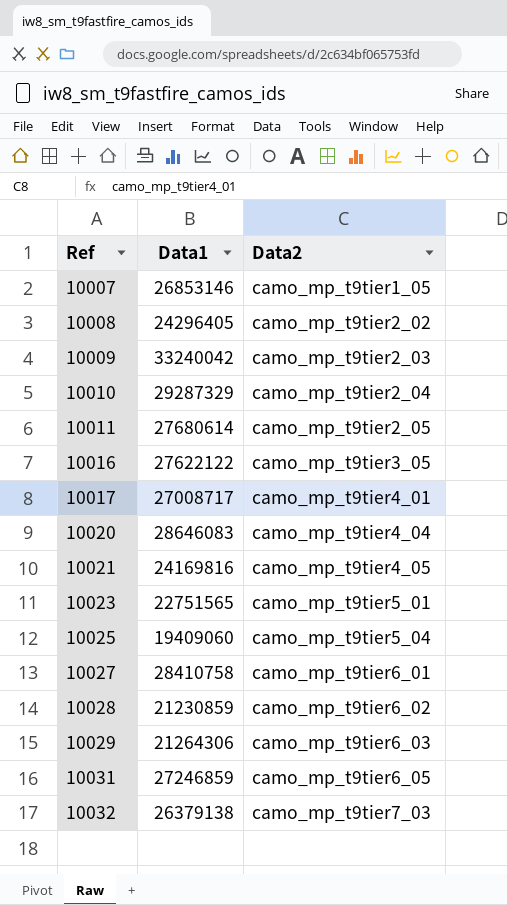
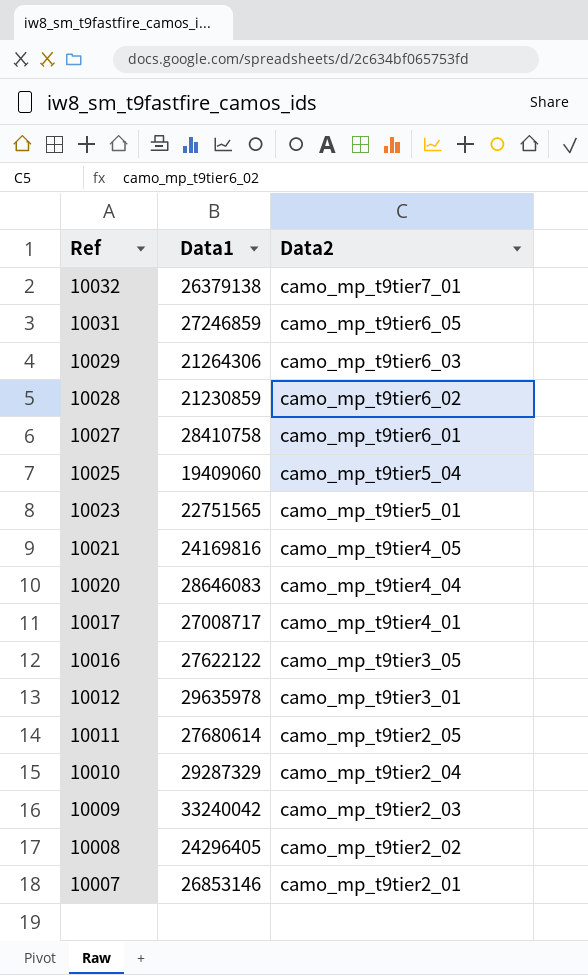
row order: Ref ascending -> Ref descending
10032 | Data2: camo_mp_t9tier7_03 -> camo_mp_t9tier7_01
row 10012: none -> 29635978 | camo_mp_t9tier3_01
10007 | Data2: camo_mp_t9tier1_05 -> camo_mp_t9tier2_01

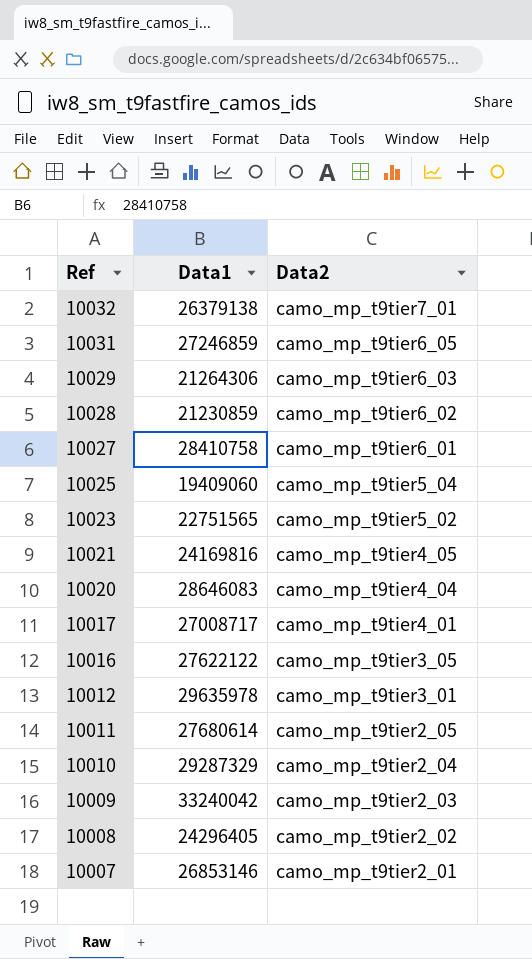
10023 | Data2: camo_mp_t9tier5_01 -> camo_mp_t9tier5_02

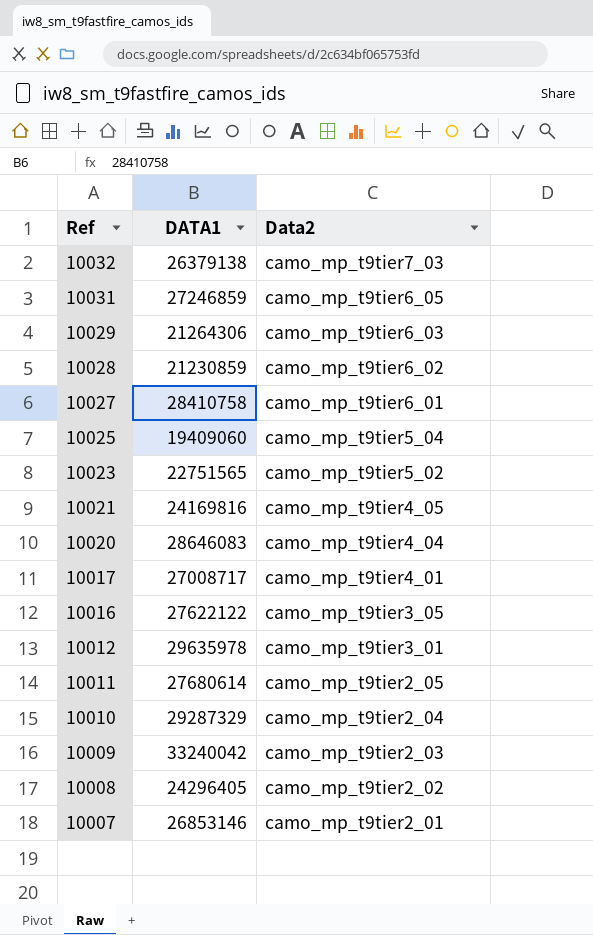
column name: Data1 -> DATA1
10032 | Data2: camo_mp_t9tier7_01 -> camo_mp_t9tier7_03

